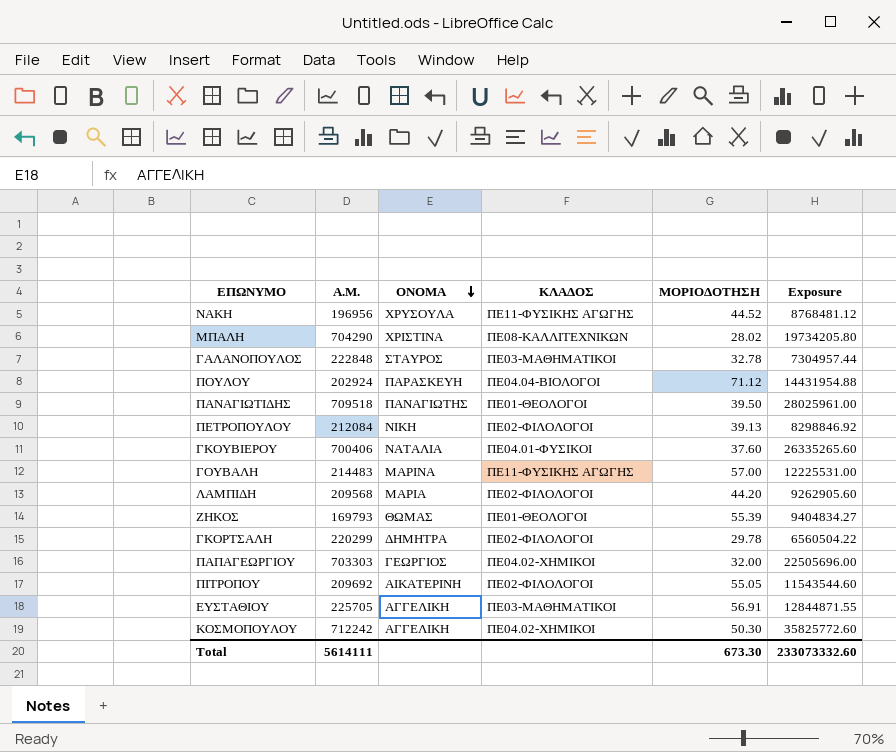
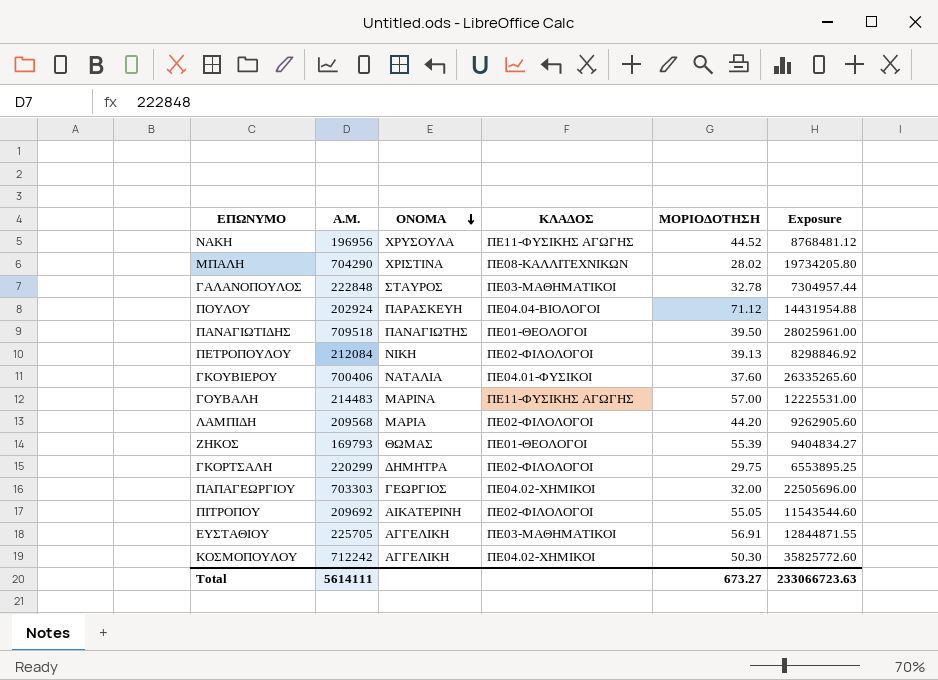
ΓΚΟΡΤΣΑΛΗ | ΜΟΡΙΟΔΟΤΗΣΗ: 29.78 -> 29.75
ΓΚΟΡΤΣΑΛΗ | Exposure: 6560504.22 -> 6553895.25
Total | ΜΟΡΙΟΔΟΤΗΣΗ: 673.30 -> 673.27
Total | Exposure: 233073332.60 -> 233066723.63

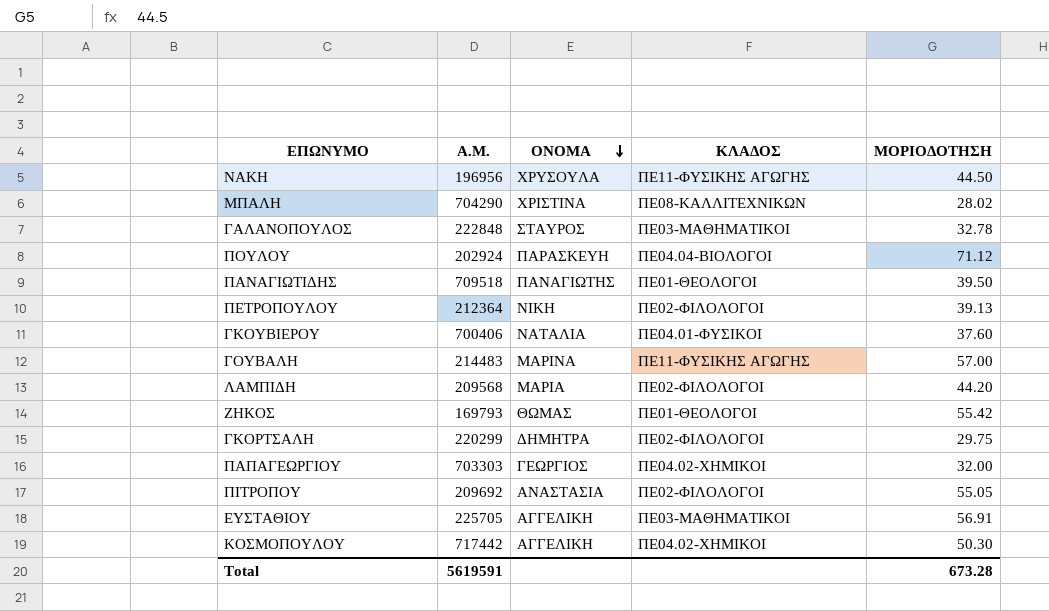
column Exposure | formula: [A.M.] * [ΜΟΡΙΟΔΟΤΗΣΗ] -> none
ΝΑΚΗ | ΜΟΡΙΟΔΟΤΗΣΗ: 44.52 -> 44.50
ΠΕΤΡΟΠΟΥΛΟΥ | A.M.: 212084 -> 212364
ΖΗΚΟΣ | ΜΟΡΙΟΔΟΤΗΣΗ: 55.39 -> 55.42
ΠΙΤΡΟΠΟΥ | ΟΝΟΜΑ: ΑΙΚΑΤΕΡΙΝΗ -> ΑΝΑΣΤΑΣΙΑ
ΚΟΣΜΟΠΟΥΛΟΥ | A.M.: 712242 -> 717442
Total | A.M.: 5614111 -> 5619591
Total | ΜΟΡΙΟΔΟΤΗΣΗ: 673.27 -> 673.28

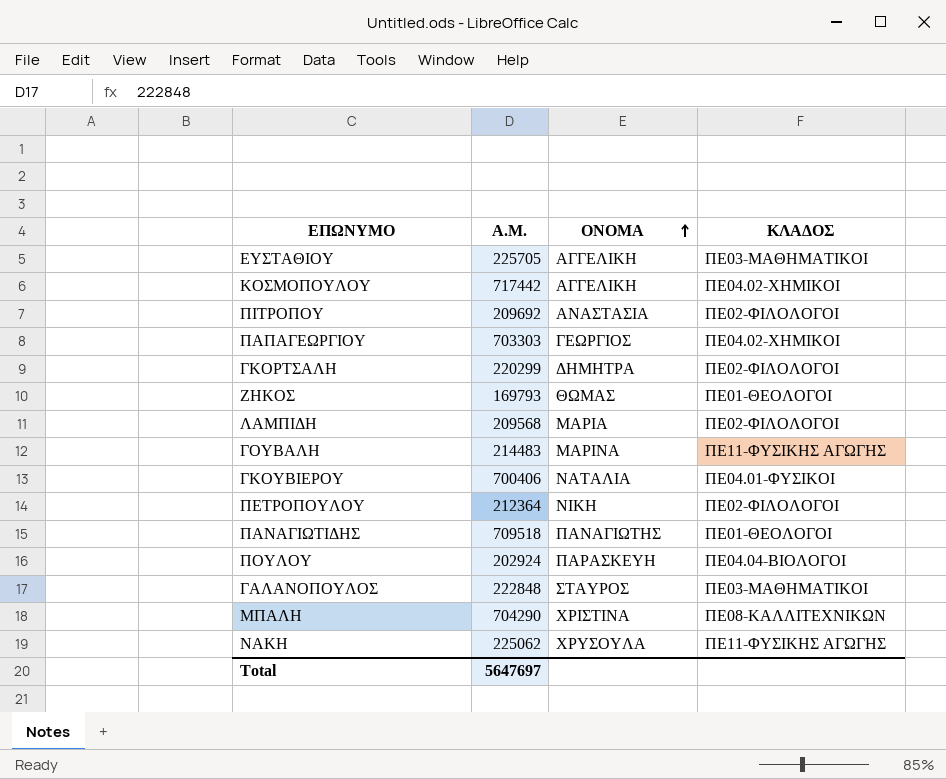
row order: ΟΝΟΜΑ descending -> ΟΝΟΜΑ ascending
column ΜΟΡΙΟΔΟΤΗΣΗ | position: 5 -> none
ΝΑΚΗ | A.M.: 196956 -> 225062
Total | A.M.: 5619591 -> 5647697

